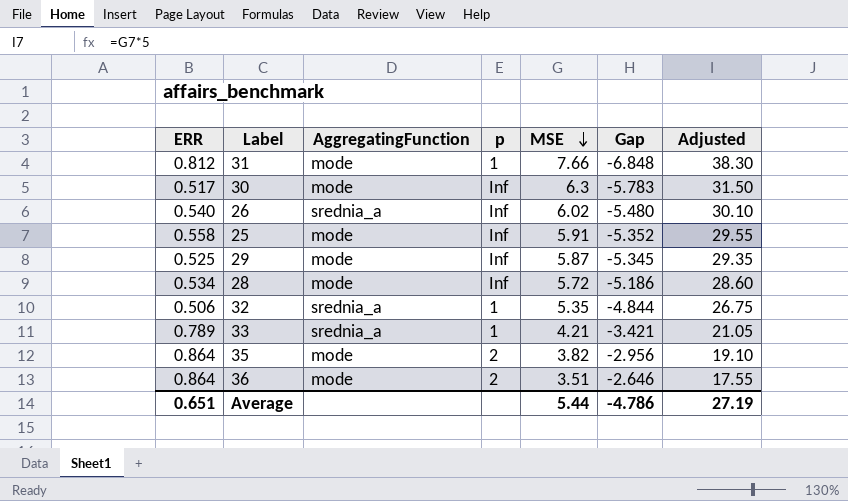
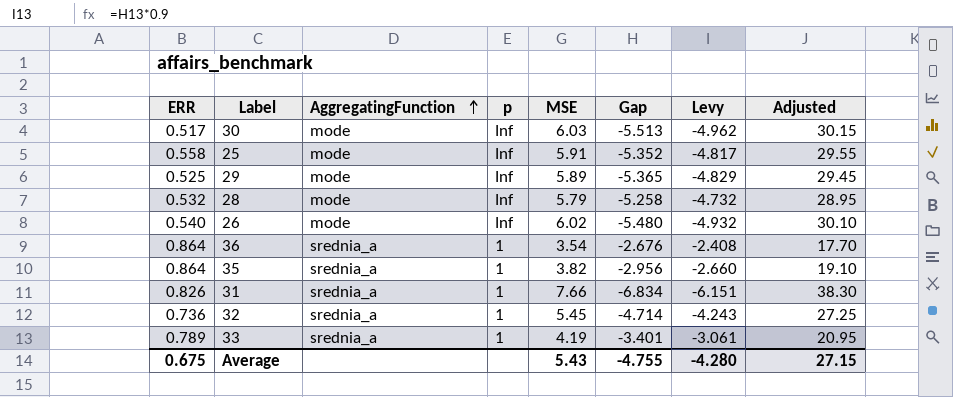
row order: MSE descending -> AggregatingFunction ascending
column Levy | formula: none -> [Gap] * 0.9
30 | MSE: 6.3 -> 6.03
30 | Gap: -5.783 -> -5.513
30 | Adjusted: 31.50 -> 30.15
29 | MSE: 5.87 -> 5.89
29 | Gap: -5.345 -> -5.365
29 | Adjusted: 29.35 -> 29.45
28 | ERR: 0.534 -> 0.532
28 | MSE: 5.72 -> 5.79
28 | Gap: -5.186 -> -5.258
28 | Adjusted: 28.60 -> 28.95
26 | AggregatingFunction: srednia_a -> mode
36 | AggregatingFunction: mode -> srednia_a
36 | p: 2 -> 1
36 | MSE: 3.51 -> 3.54
36 | Gap: -2.646 -> -2.676
36 | Adjusted: 17.55 -> 17.70
35 | AggregatingFunction: mode -> srednia_a
35 | p: 2 -> 1
31 | ERR: 0.812 -> 0.826
31 | AggregatingFunction: mode -> srednia_a
31 | Gap: -6.848 -> -6.834
32 | ERR: 0.506 -> 0.736
32 | MSE: 5.35 -> 5.45
32 | Gap: -4.844 -> -4.714
32 | Adjusted: 26.75 -> 27.25
33 | MSE: 4.21 -> 4.19
33 | Gap: -3.421 -> -3.401
33 | Adjusted: 21.05 -> 20.95
Average | ERR: 0.651 -> 0.675
Average | MSE: 5.44 -> 5.43
Average | Gap: -4.786 -> -4.755
Average | Adjusted: 27.19 -> 27.15

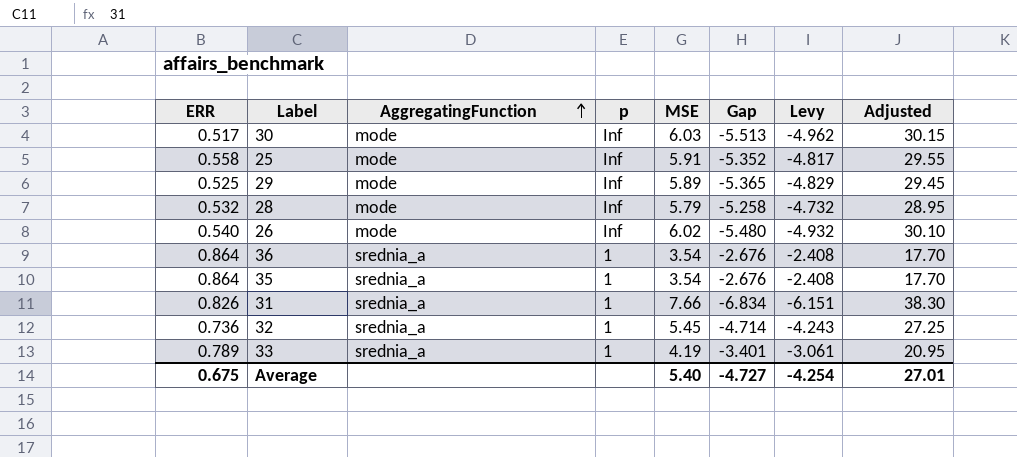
35 | MSE: 3.82 -> 3.54
35 | Gap: -2.956 -> -2.676
35 | Levy: -2.660 -> -2.408
35 | Adjusted: 19.10 -> 17.70
Average | MSE: 5.43 -> 5.40
Average | Gap: -4.755 -> -4.727
Average | Levy: -4.280 -> -4.254
Average | Adjusted: 27.15 -> 27.01

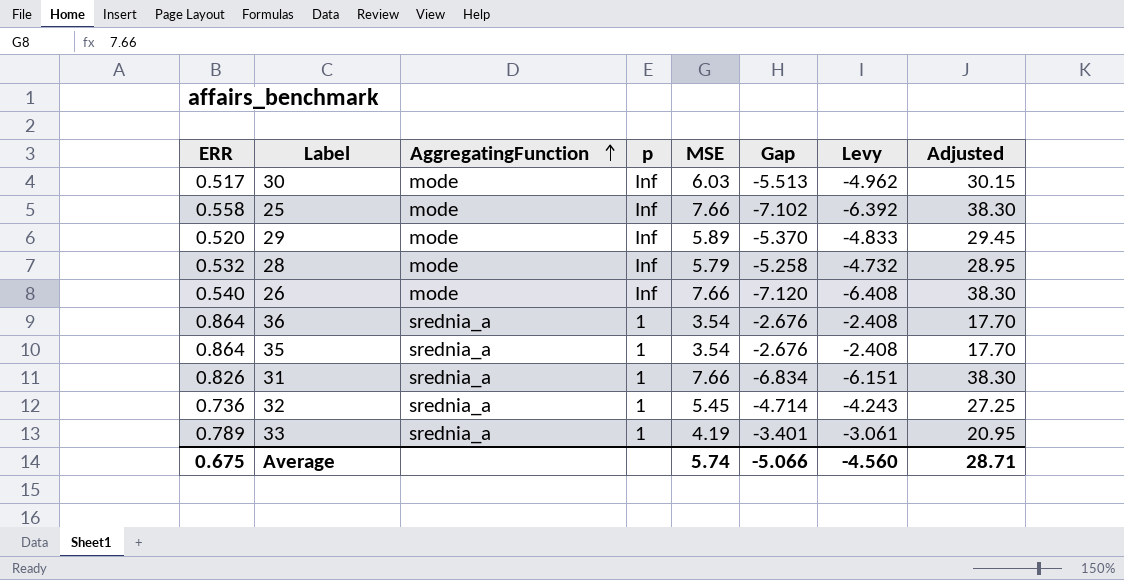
25 | MSE: 5.91 -> 7.66
25 | Gap: -5.352 -> -7.102
25 | Levy: -4.817 -> -6.392
25 | Adjusted: 29.55 -> 38.30
29 | ERR: 0.525 -> 0.520
29 | Gap: -5.365 -> -5.370
29 | Levy: -4.829 -> -4.833
26 | MSE: 6.02 -> 7.66
26 | Gap: -5.480 -> -7.120
26 | Levy: -4.932 -> -6.408
26 | Adjusted: 30.10 -> 38.30
Average | MSE: 5.40 -> 5.74
Average | Gap: -4.727 -> -5.066
Average | Levy: -4.254 -> -4.560
Average | Adjusted: 27.01 -> 28.71

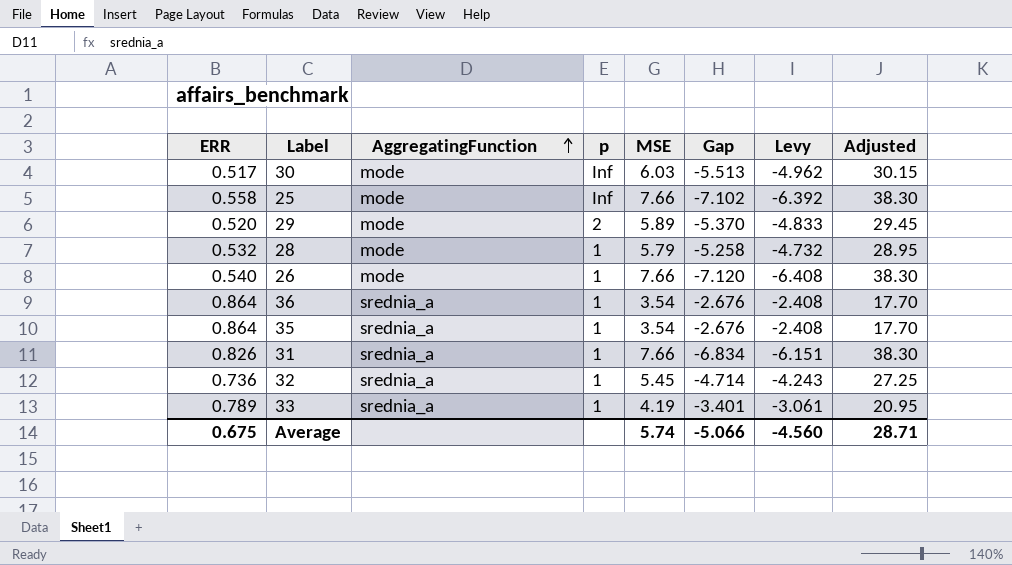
29 | p: Inf -> 2
28 | p: Inf -> 1
26 | p: Inf -> 1

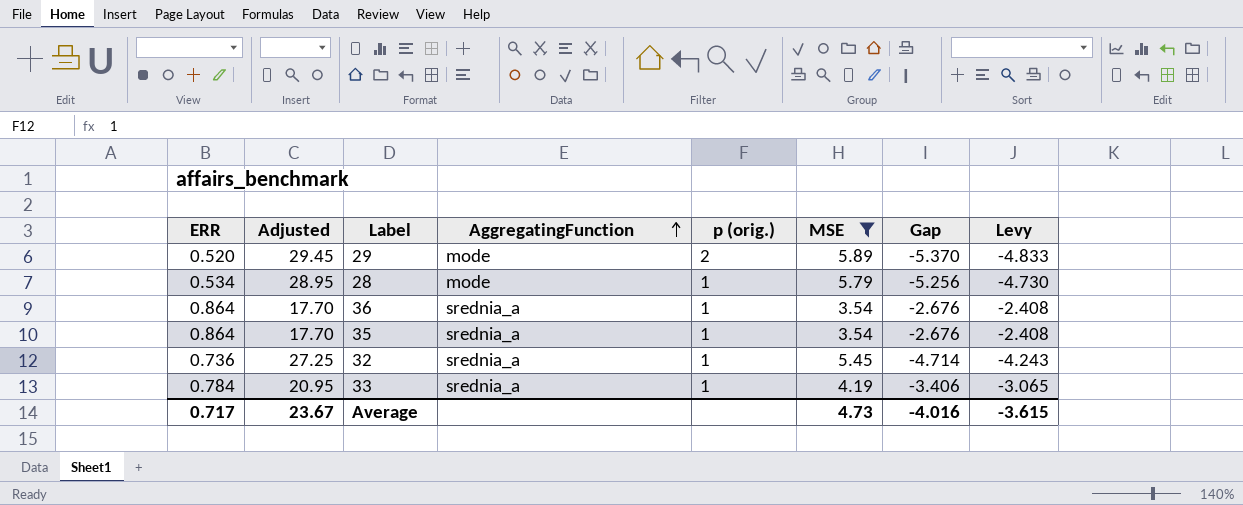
filter: none -> MSE <= 5.89
column Adjusted | position: 8 -> 2
column name: p -> p (orig.)
28 | ERR: 0.532 -> 0.534
28 | Gap: -5.258 -> -5.256
28 | Levy: -4.732 -> -4.730
33 | ERR: 0.789 -> 0.784
33 | Gap: -3.401 -> -3.406
33 | Levy: -3.061 -> -3.065
Average | ERR: 0.675 -> 0.717
Average | Adjusted: 28.71 -> 23.67
Average | MSE: 5.74 -> 4.73
Average | Gap: -5.066 -> -4.016
Average | Levy: -4.560 -> -3.615

